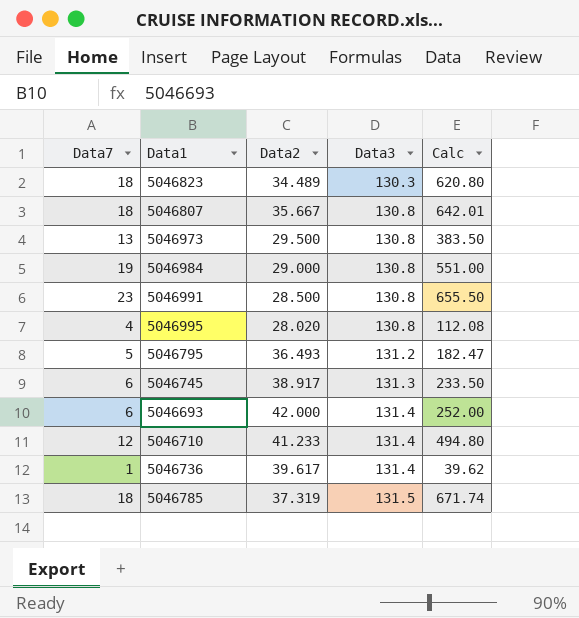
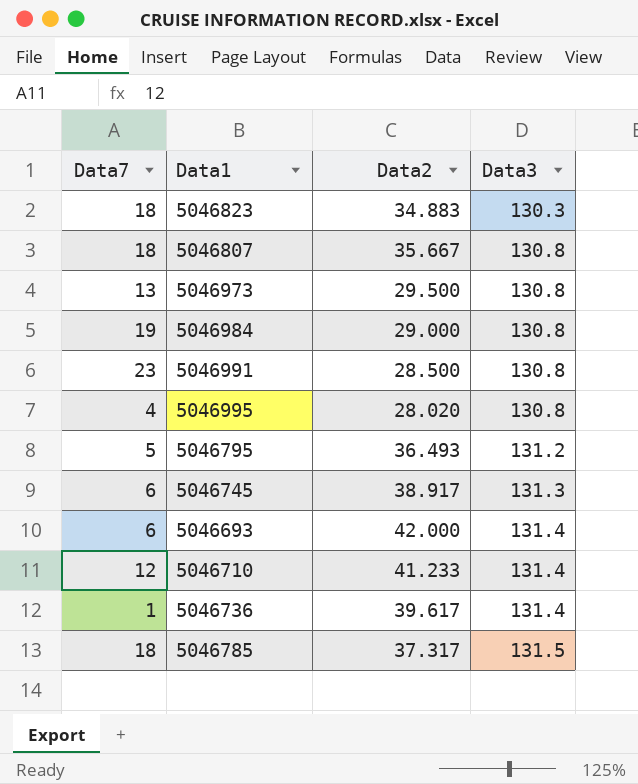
column Calc | formula: [Data7] * [Data2] -> none
5046823 | Data2: 34.489 -> 34.883
5046785 | Data2: 37.319 -> 37.317

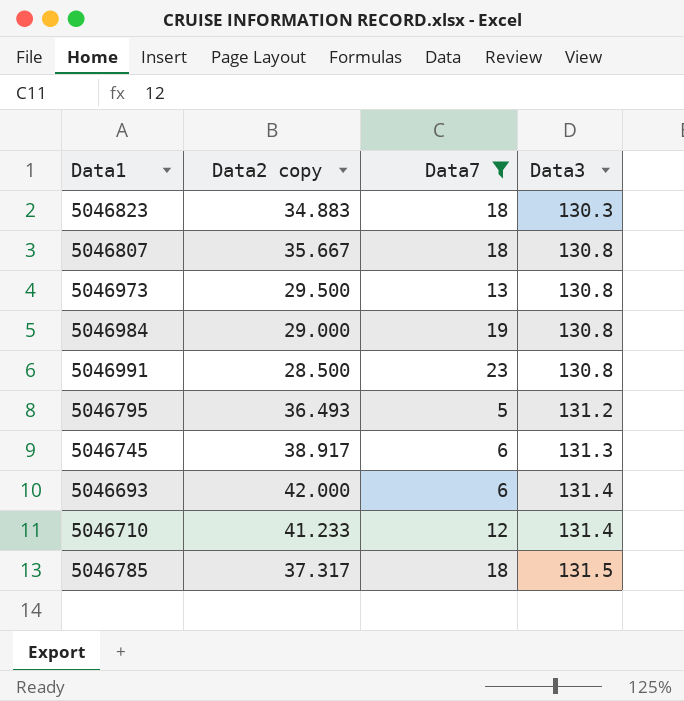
filter: none -> Data7 >= 5
column name: Data2 -> Data2 copy
column Data7 | position: 1 -> 3

